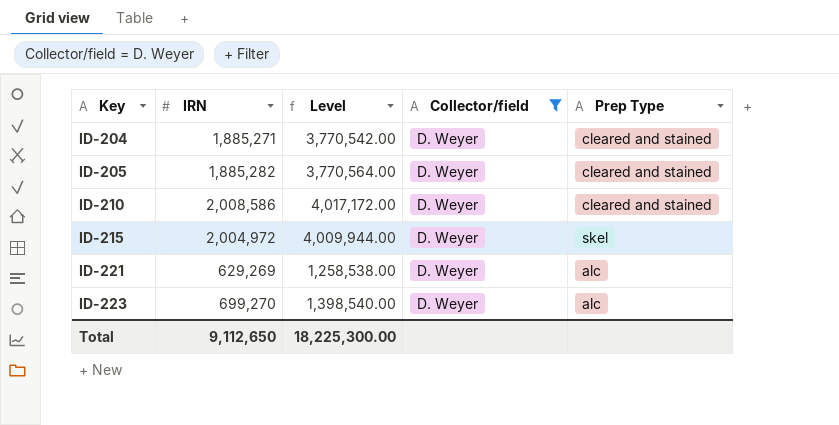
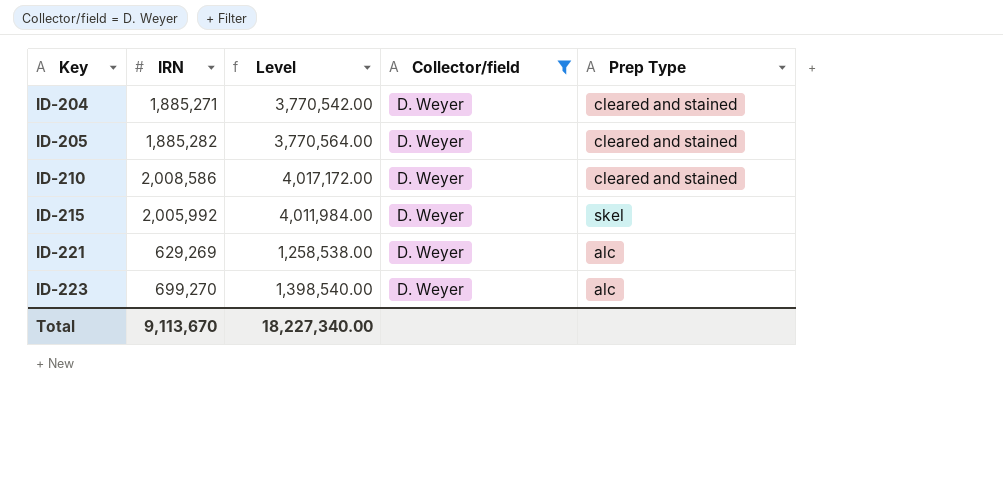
ID-215 | IRN: 2,004,972 -> 2,005,992
ID-215 | Level: 4,009,944.00 -> 4,011,984.00
Total | IRN: 9,112,650 -> 9,113,670
Total | Level: 18,225,300.00 -> 18,227,340.00

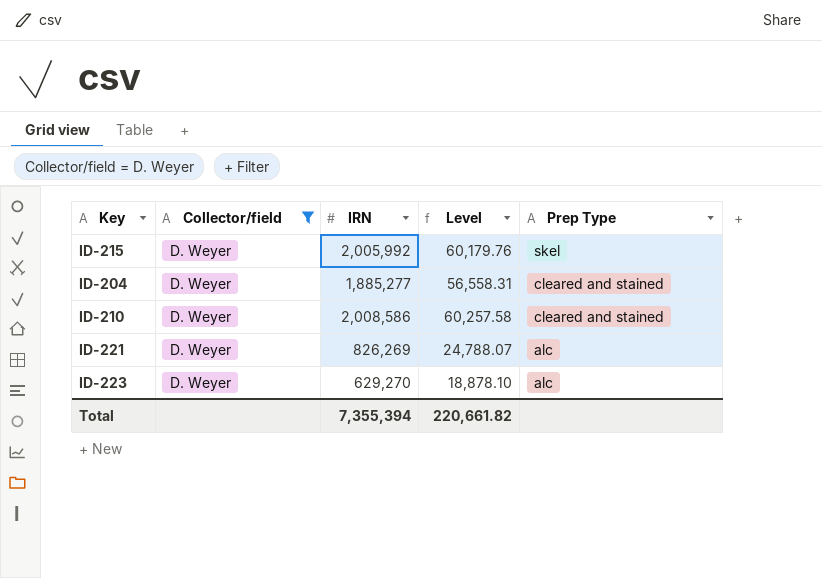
row order: Key ascending -> Prep Type descending
column Collector/field | position: 4 -> 2
column Level | formula: [IRN] * 2 -> [IRN] * 0.03
row ID-205: 1,885,282 | 3,770,564.00 | D. Weyer | cleared and stained -> none
ID-204 | IRN: 1,885,271 -> 1,885,277
ID-221 | IRN: 629,269 -> 826,269
ID-223 | IRN: 699,270 -> 629,270
Total | IRN: 9,113,670 -> 7,355,394
Total | Level: 18,227,340.00 -> 220,661.82

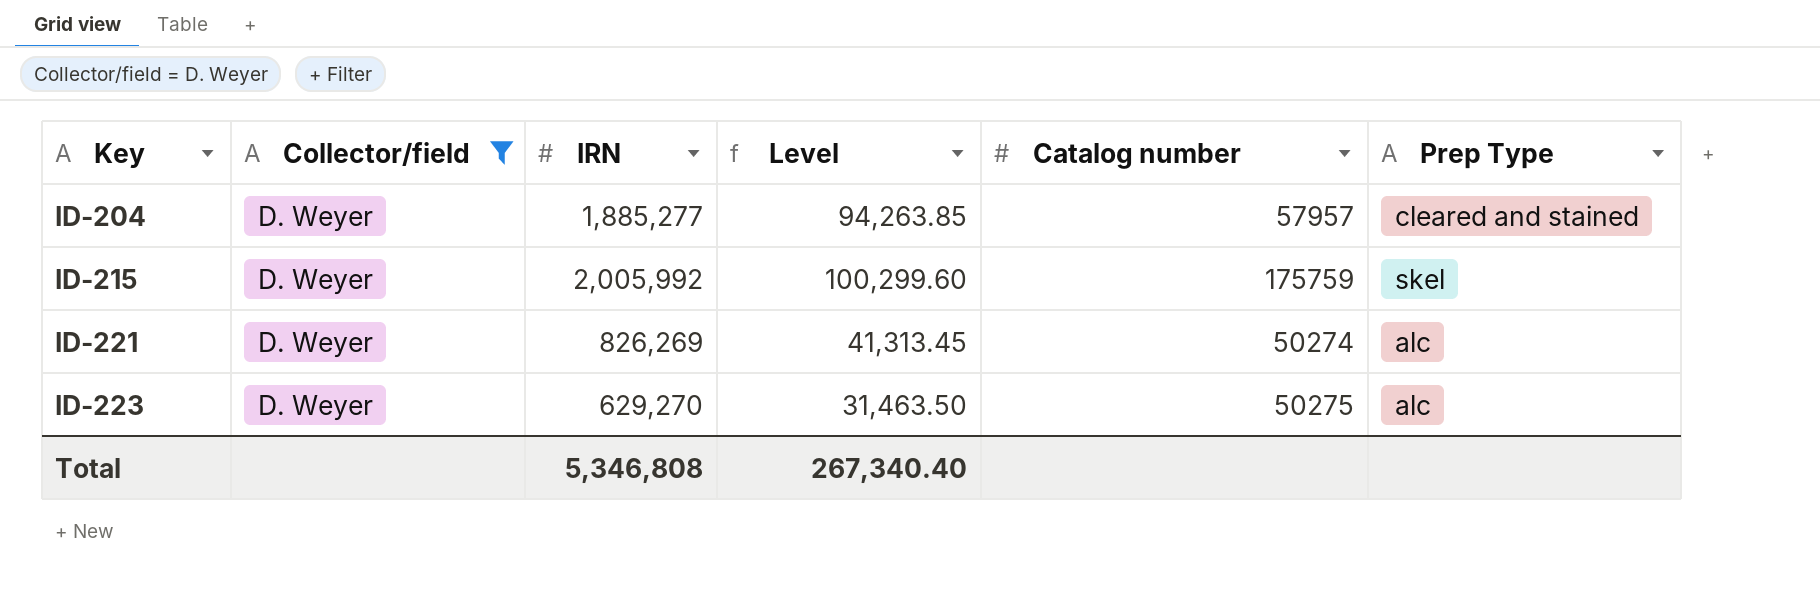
row order: Prep Type descending -> Key ascending
column Level | formula: [IRN] * 0.03 -> [IRN] * 0.05
column Catalog number | position: none -> 5
row ID-210: D. Weyer | 2,008,586 | 60,257.58 | cleared and stained -> none
Total | IRN: 7,355,394 -> 5,346,808
Total | Level: 220,661.82 -> 267,340.40

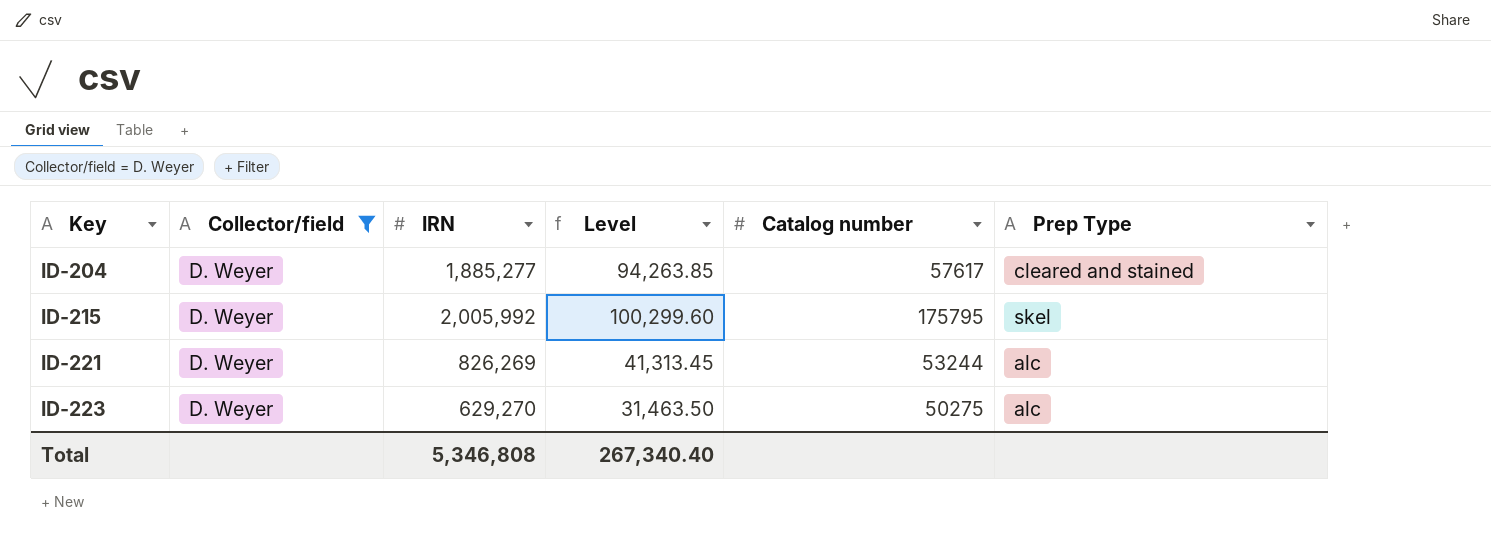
ID-204 | Catalog number: 57957 -> 57617
ID-215 | Catalog number: 175759 -> 175795
ID-221 | Catalog number: 50274 -> 53244

